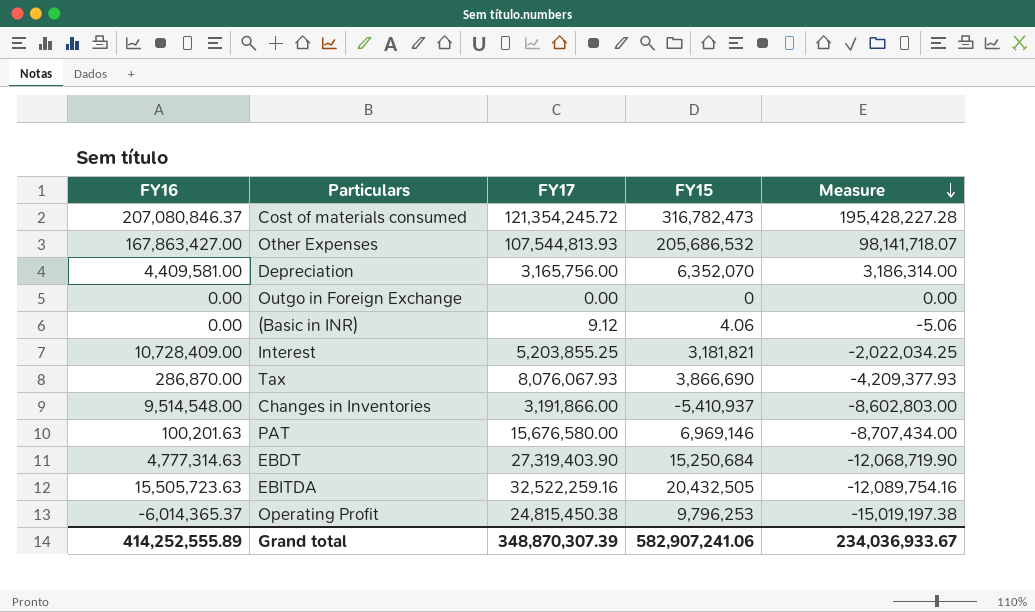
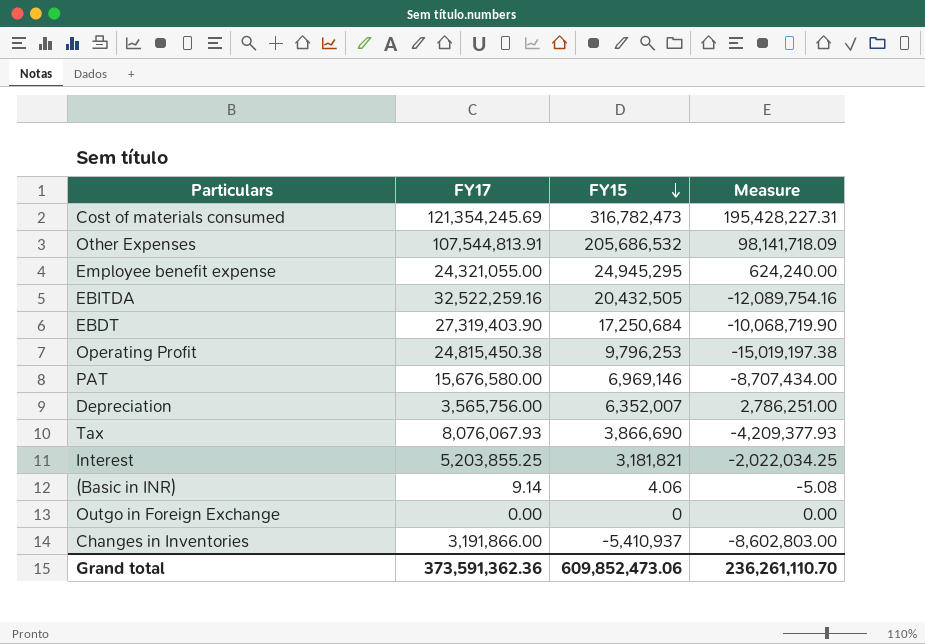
row order: Measure descending -> FY15 descending
column FY16 | position: 1 -> none
Cost of materials consumed | FY17: 121,354,245.72 -> 121,354,245.69
Cost of materials consumed | Measure: 195,428,227.28 -> 195,428,227.31
Other Expenses | FY17: 107,544,813.93 -> 107,544,813.91
Other Expenses | Measure: 98,141,718.07 -> 98,141,718.09
row Employee benefit expense: none -> 24,321,055.00 | 24,945,295 | 624,240.00
EBDT | FY15: 15,250,684 -> 17,250,684
EBDT | Measure: -12,068,719.90 -> -10,068,719.90
Depreciation | FY17: 3,165,756.00 -> 3,565,756.00
Depreciation | FY15: 6,352,070 -> 6,352,007
Depreciation | Measure: 3,186,314.00 -> 2,786,251.00
(Basic in INR) | FY17: 9.12 -> 9.14
(Basic in INR) | Measure: -5.06 -> -5.08
Grand total | FY17: 348,870,307.39 -> 373,591,362.36
Grand total | FY15: 582,907,241.06 -> 609,852,473.06
Grand total | Measure: 234,036,933.67 -> 236,261,110.70

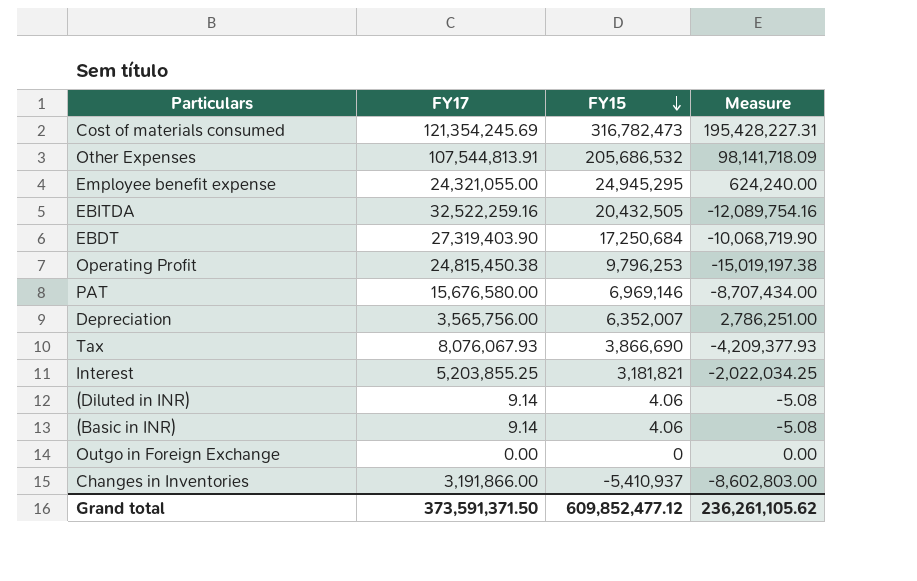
row (Diluted in INR): none -> 9.14 | 4.06 | -5.08
Grand total | FY17: 373,591,362.36 -> 373,591,371.50
Grand total | FY15: 609,852,473.06 -> 609,852,477.12
Grand total | Measure: 236,261,110.70 -> 236,261,105.62

